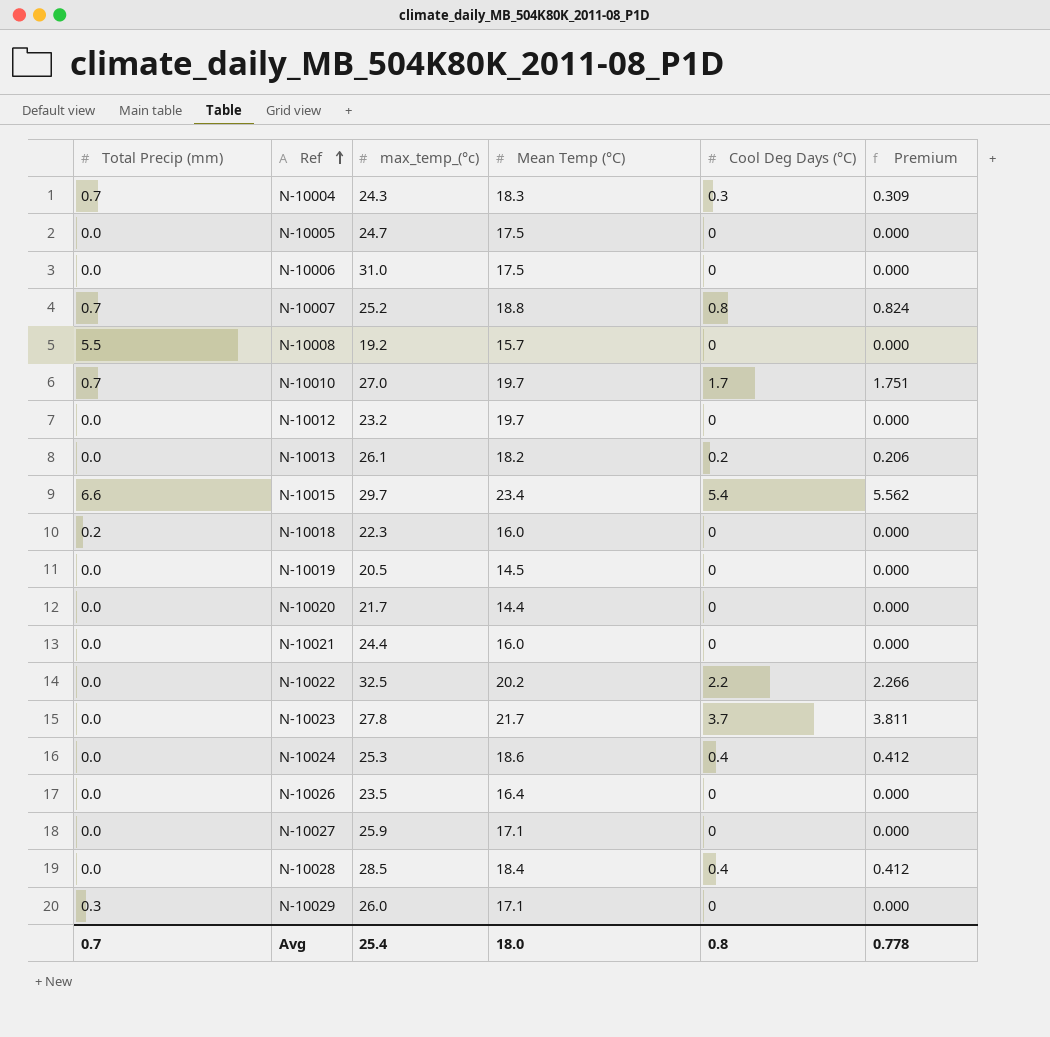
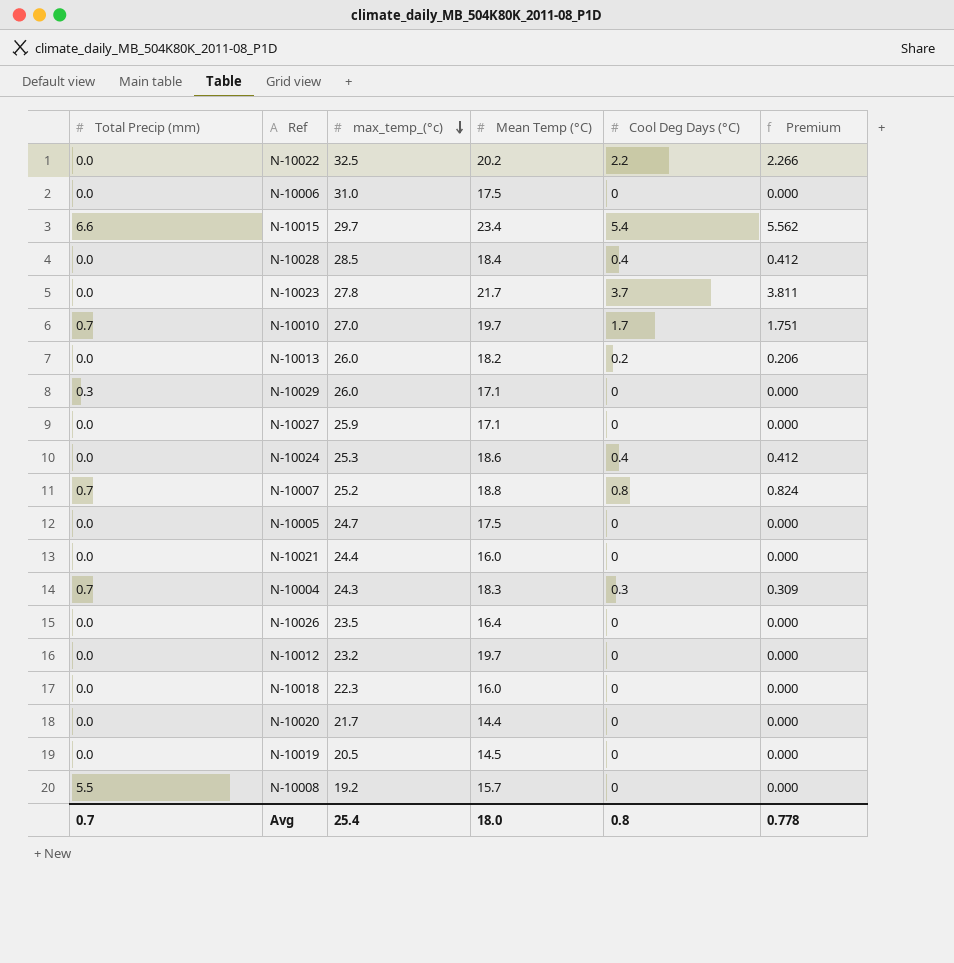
row order: Ref ascending -> max_temp_(°c) descending
N-10013 | max_temp_(°c): 26.1 -> 26.0
N-10018 | Total Precip (mm): 0.2 -> 0.0

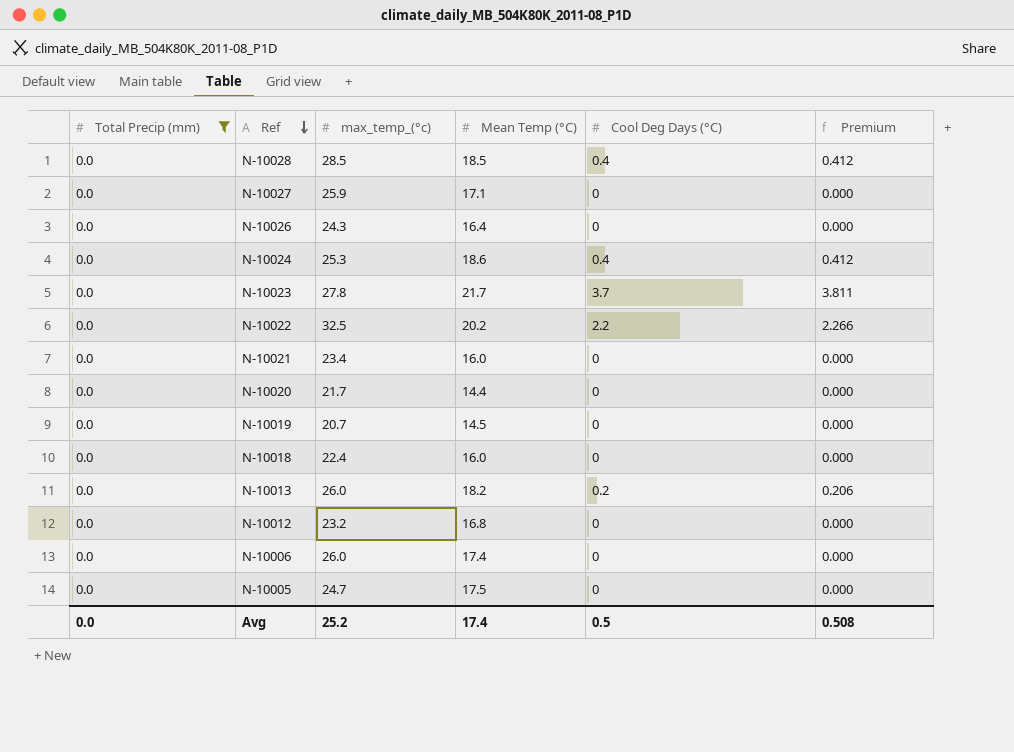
filter: none -> Total Precip (mm) = 0.0
row order: max_temp_(°c) descending -> Ref descending
N-10028 | Mean Temp (°C): 18.4 -> 18.5
N-10026 | max_temp_(°c): 23.5 -> 24.3
N-10021 | max_temp_(°c): 24.4 -> 23.4
N-10019 | max_temp_(°c): 20.5 -> 20.7
N-10018 | max_temp_(°c): 22.3 -> 22.4
N-10012 | Mean Temp (°C): 19.7 -> 16.8
N-10006 | max_temp_(°c): 31.0 -> 26.0
N-10006 | Mean Temp (°C): 17.5 -> 17.4
Avg | Total Precip (mm): 0.7 -> 0.0
Avg | max_temp_(°c): 25.4 -> 25.2
Avg | Mean Temp (°C): 18.0 -> 17.4
Avg | Cool Deg Days (°C): 0.8 -> 0.5
Avg | Premium: 0.778 -> 0.508

